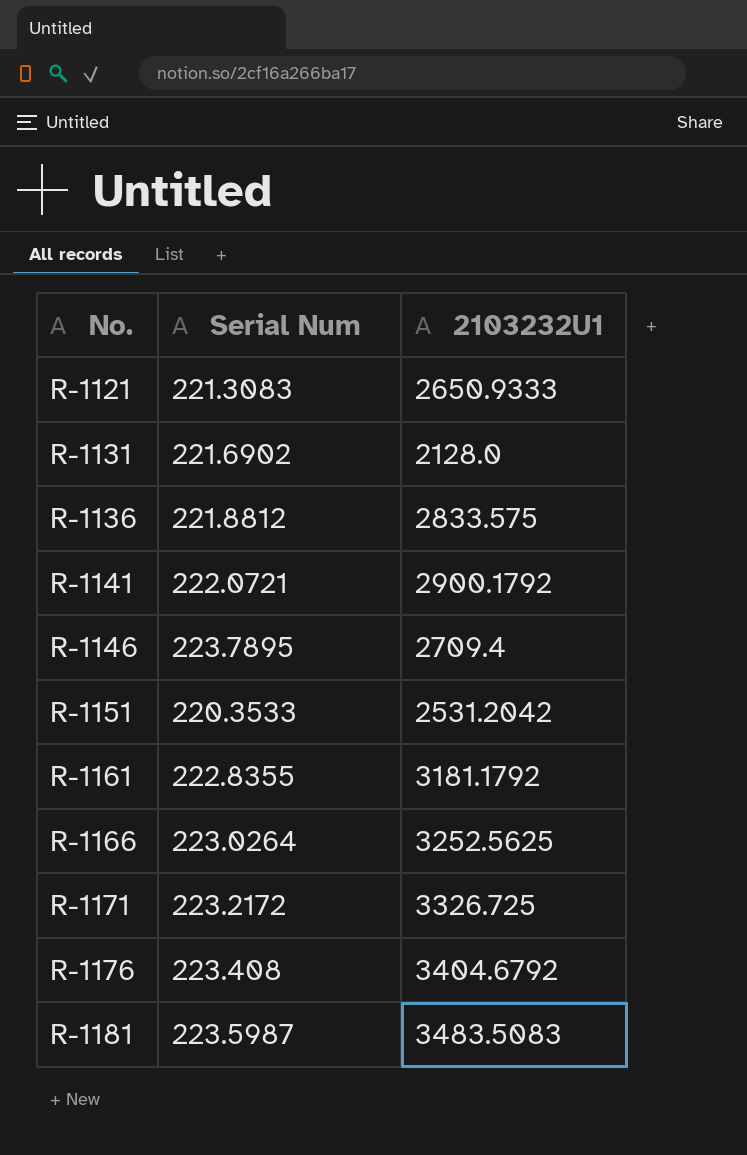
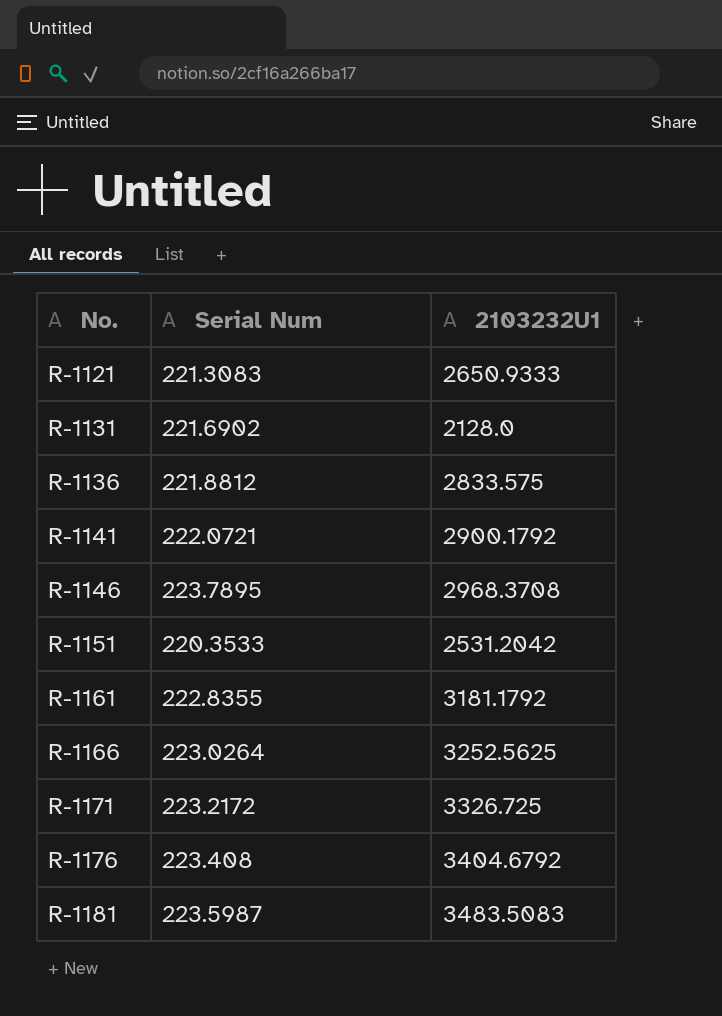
R-1146 | 2103232U1: 2709.4 -> 2968.3708

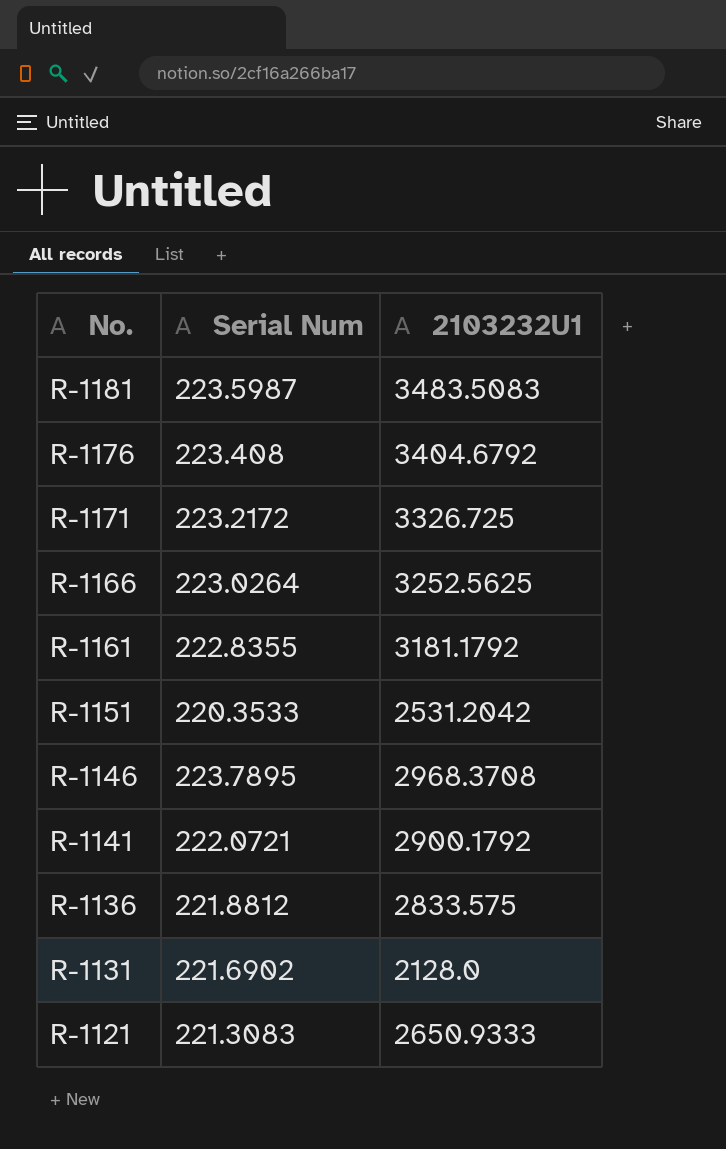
row order: No. ascending -> No. descending

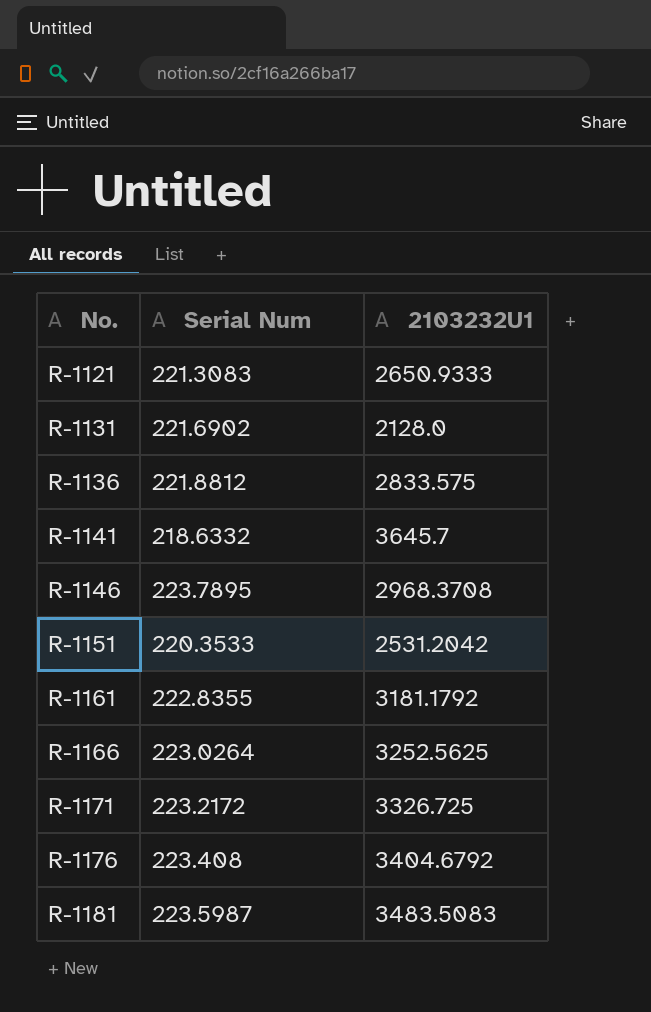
row order: No. descending -> No. ascending
R-1141 | Serial Num: 222.0721 -> 218.6332
R-1141 | 2103232U1: 2900.1792 -> 3645.7

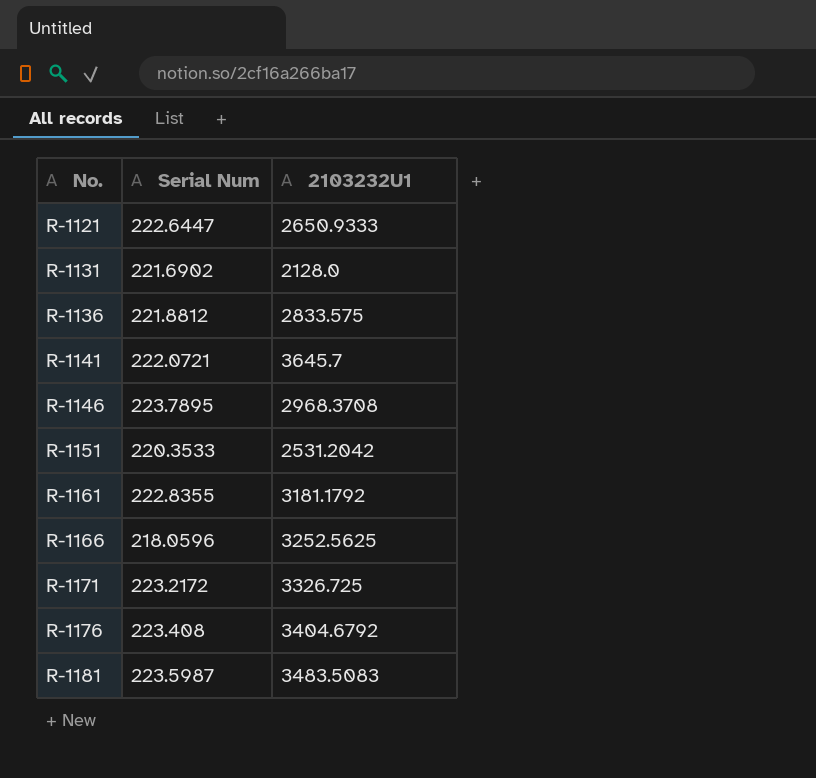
R-1121 | Serial Num: 221.3083 -> 222.6447
R-1141 | Serial Num: 218.6332 -> 222.0721
R-1166 | Serial Num: 223.0264 -> 218.0596

